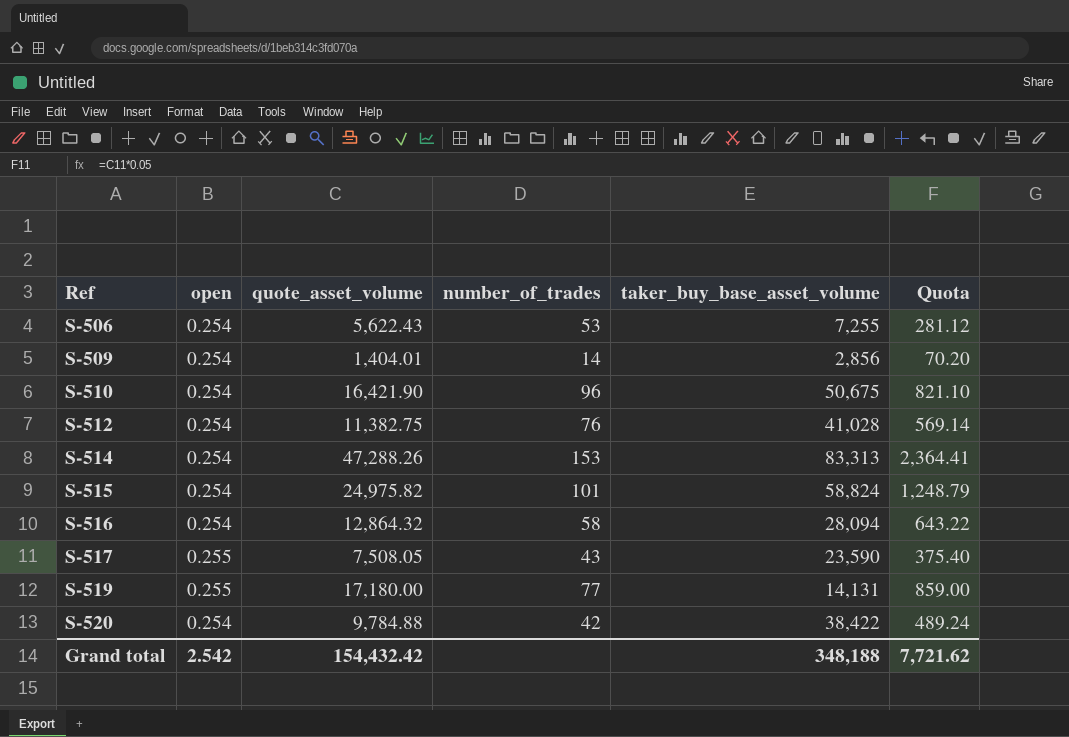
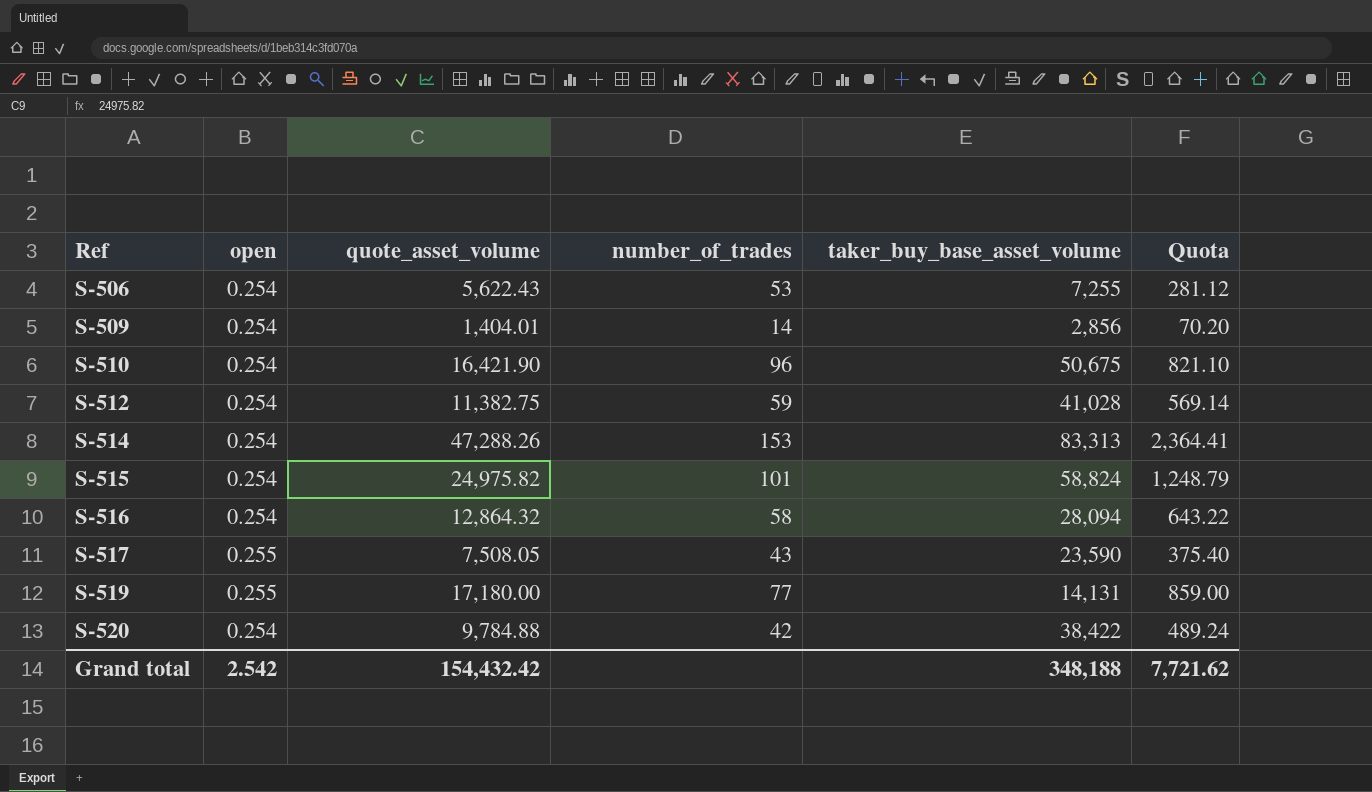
S-512 | number_of_trades: 76 -> 59

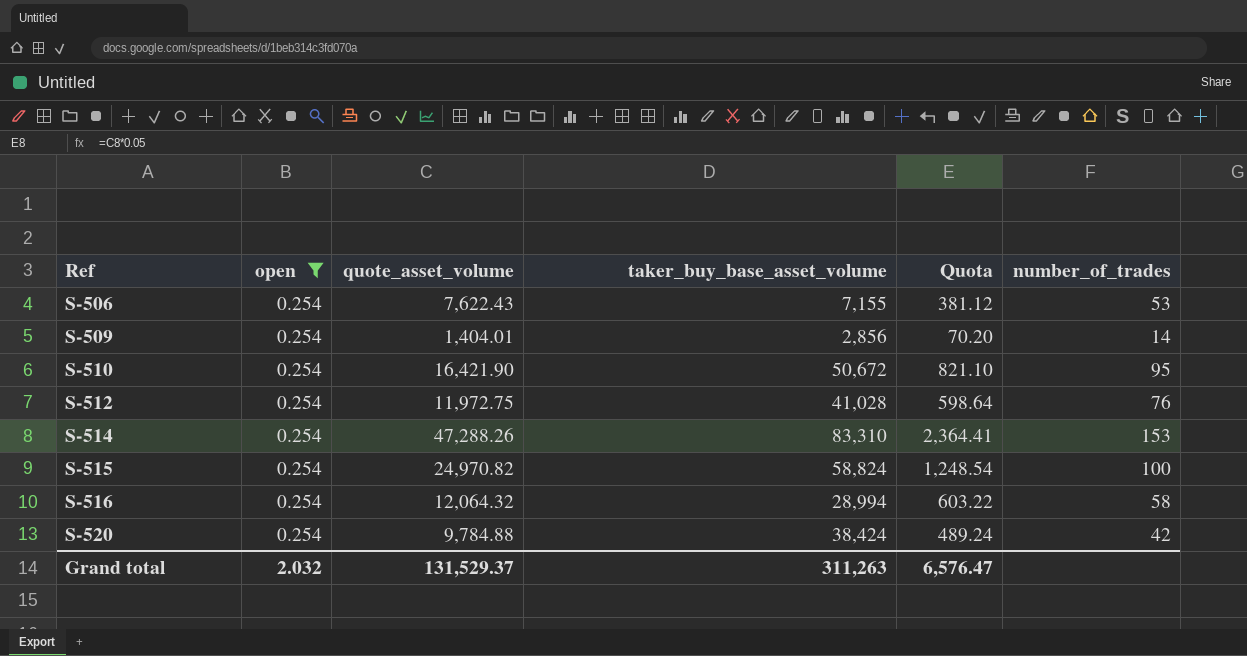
filter: none -> open = 0.254
column number_of_trades | position: 4 -> 6
S-506 | quote_asset_volume: 5,622.43 -> 7,622.43
S-506 | taker_buy_base_asset_volume: 7,255 -> 7,155
S-506 | Quota: 281.12 -> 381.12
S-510 | taker_buy_base_asset_volume: 50,675 -> 50,672
S-510 | number_of_trades: 96 -> 95
S-512 | quote_asset_volume: 11,382.75 -> 11,972.75
S-512 | Quota: 569.14 -> 598.64
S-512 | number_of_trades: 59 -> 76
S-514 | taker_buy_base_asset_volume: 83,313 -> 83,310
S-515 | quote_asset_volume: 24,975.82 -> 24,970.82
S-515 | Quota: 1,248.79 -> 1,248.54
S-515 | number_of_trades: 101 -> 100
S-516 | quote_asset_volume: 12,864.32 -> 12,064.32
S-516 | taker_buy_base_asset_volume: 28,094 -> 28,994
S-516 | Quota: 643.22 -> 603.22
S-520 | taker_buy_base_asset_volume: 38,422 -> 38,424
Grand total | open: 2.542 -> 2.032
Grand total | quote_asset_volume: 154,432.42 -> 131,529.37
Grand total | taker_buy_base_asset_volume: 348,188 -> 311,263
Grand total | Quota: 7,721.62 -> 6,576.47

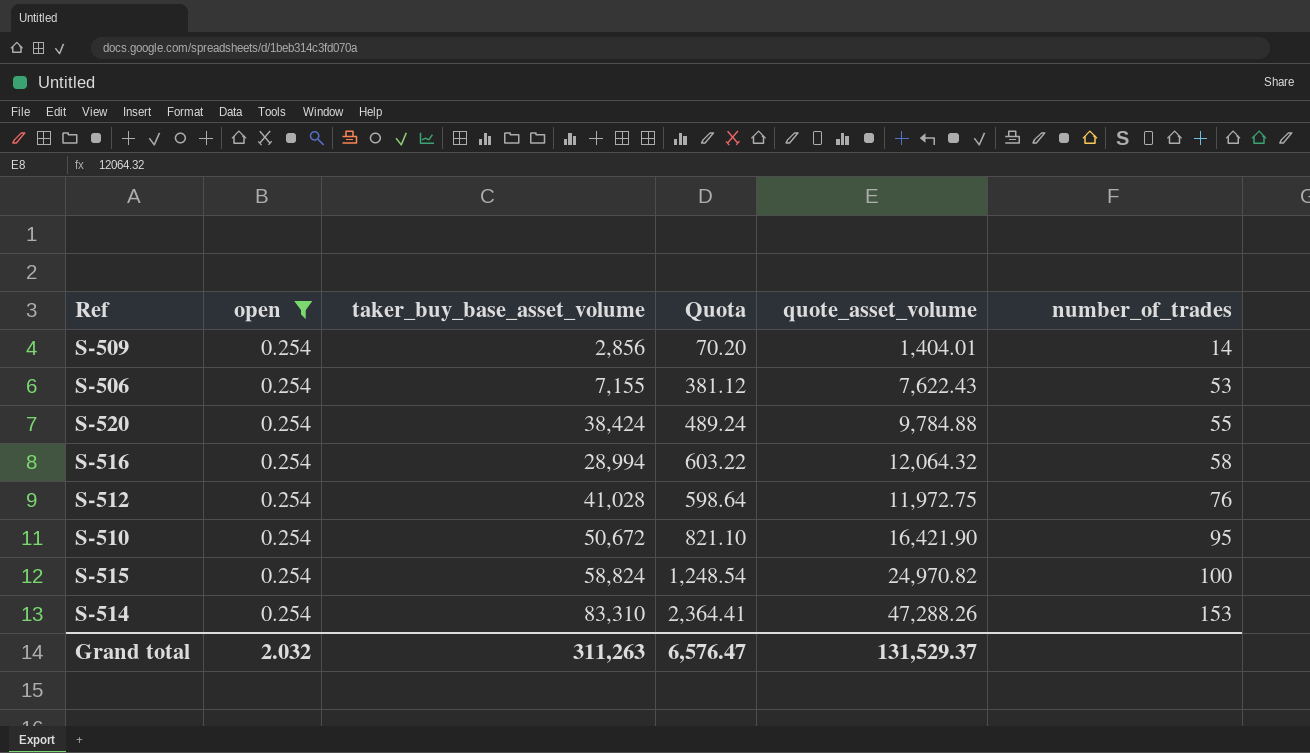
row order: Ref ascending -> number_of_trades ascending
column quote_asset_volume | position: 3 -> 5
S-520 | number_of_trades: 42 -> 55

